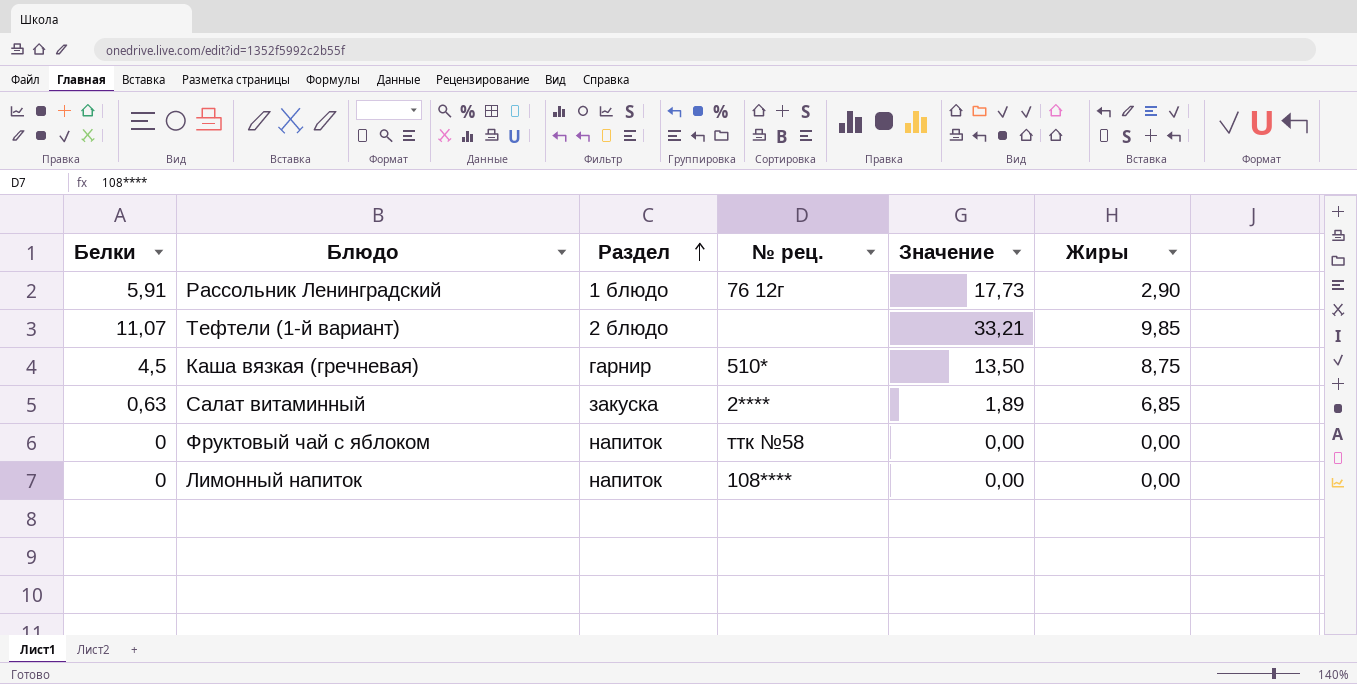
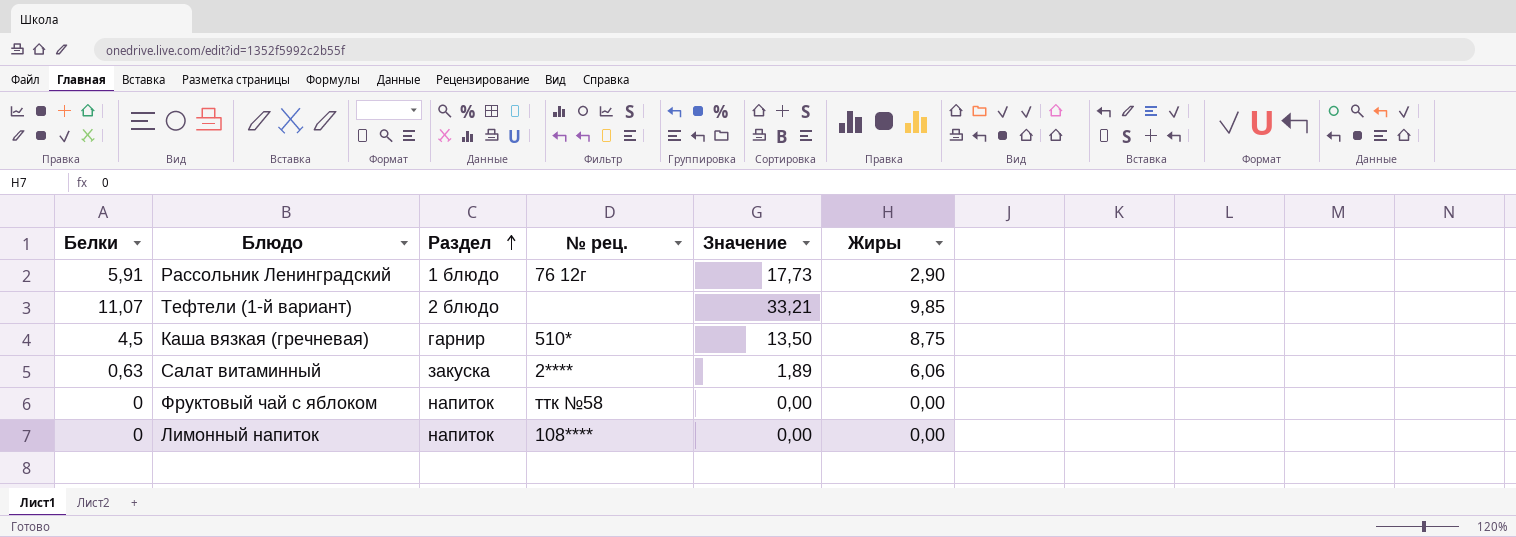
Салат витаминный | Жиры: 6,85 -> 6,06

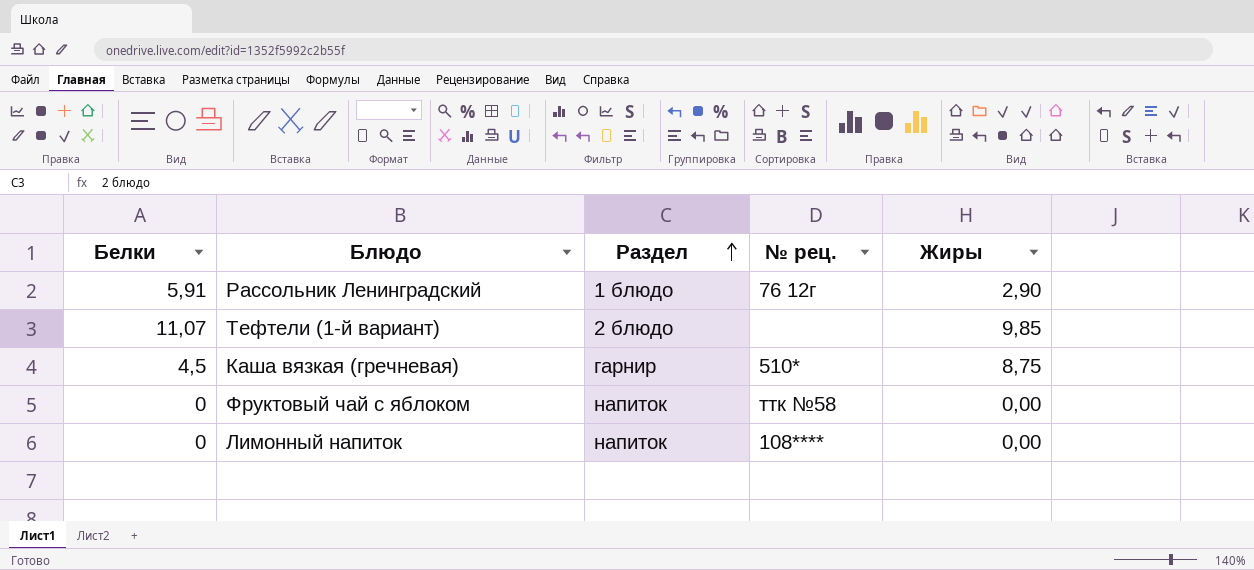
column Значение | formula: [Белки] * 3 -> none
row Салат витаминный: 0,63 | закуска | 2**** | 1,89 | 6,06 -> none

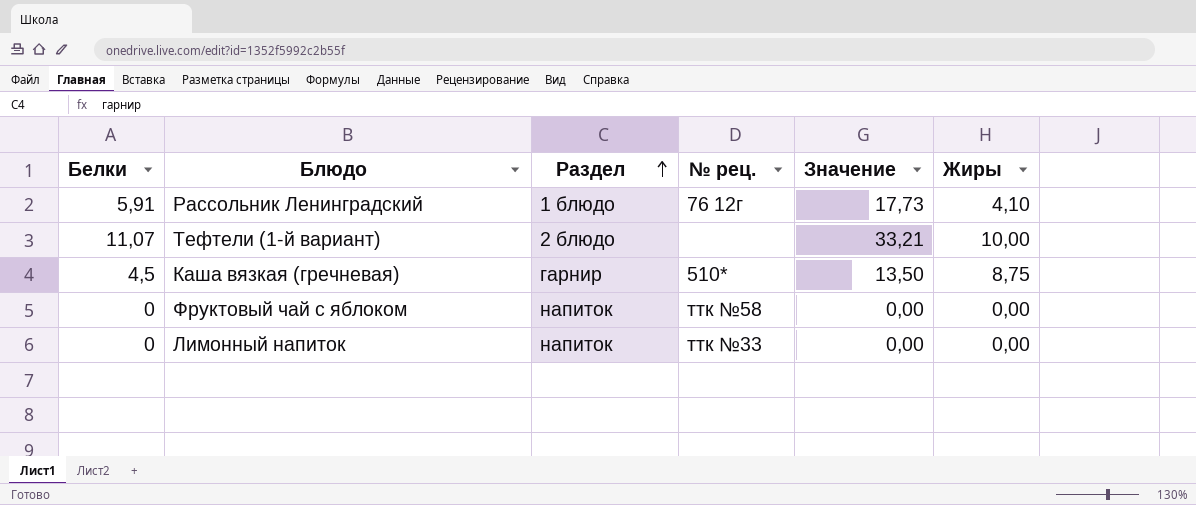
column Значение | formula: none -> [Белки] * 3
Рассольник Ленинградский | Жиры: 2,90 -> 4,10
Тефтели (1-й вариант) | Жиры: 9,85 -> 10,00
Лимонный напиток | № рец.: 108**** -> ттк №33

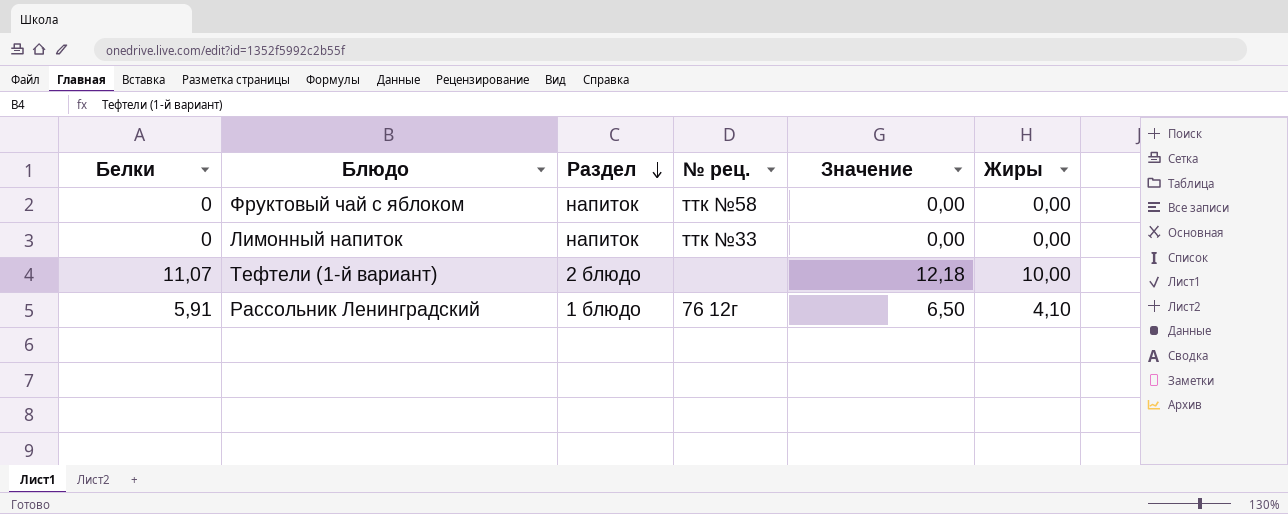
row order: Раздел ascending -> Раздел descending
column Значение | formula: [Белки] * 3 -> [Белки] * 1,1
row Каша вязкая (гречневая): 4,5 | гарнир | 510* | 13,50 | 8,75 -> none

